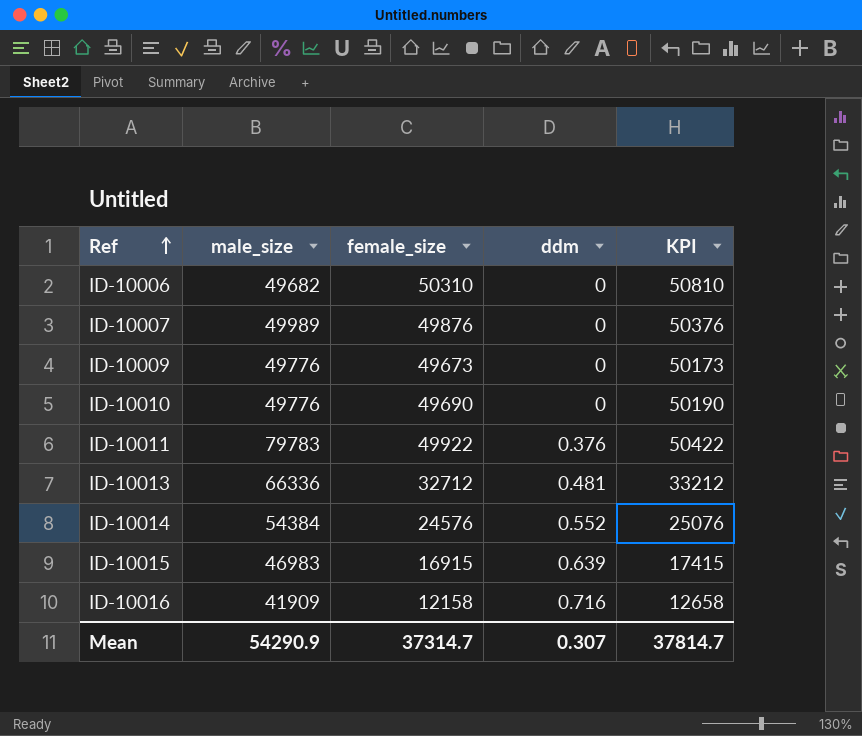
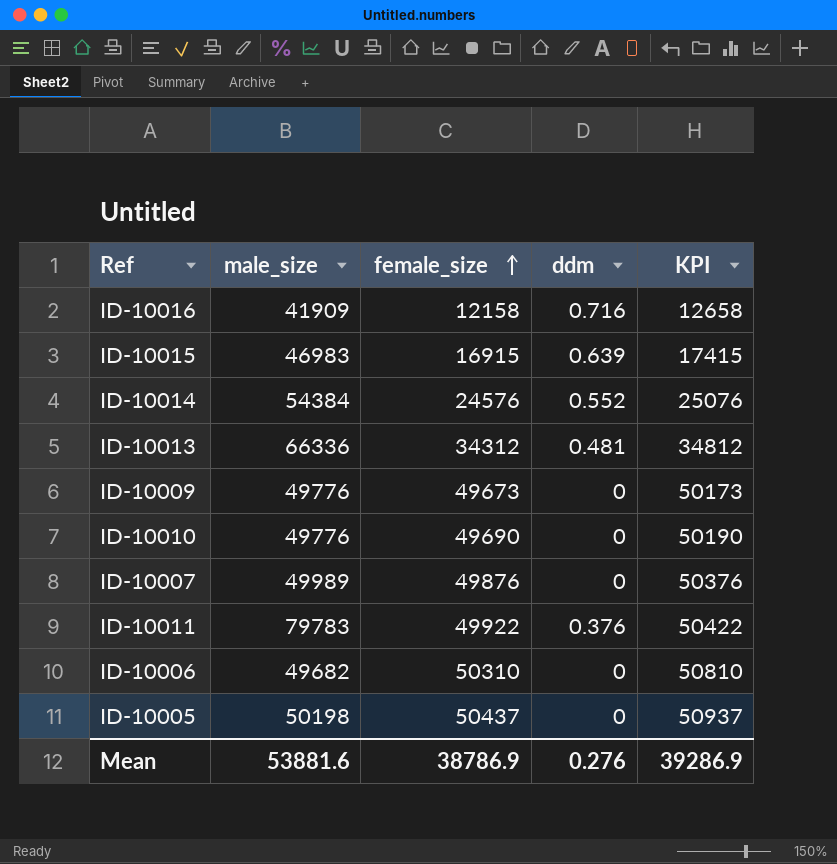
row order: Ref ascending -> female_size ascending
ID-10013 | female_size: 32712 -> 34312
ID-10013 | KPI: 33212 -> 34812
row ID-10005: none -> 50198 | 50437 | 0 | 50937
Mean | male_size: 54290.9 -> 53881.6
Mean | female_size: 37314.7 -> 38786.9
Mean | ddm: 0.307 -> 0.276
Mean | KPI: 37814.7 -> 39286.9

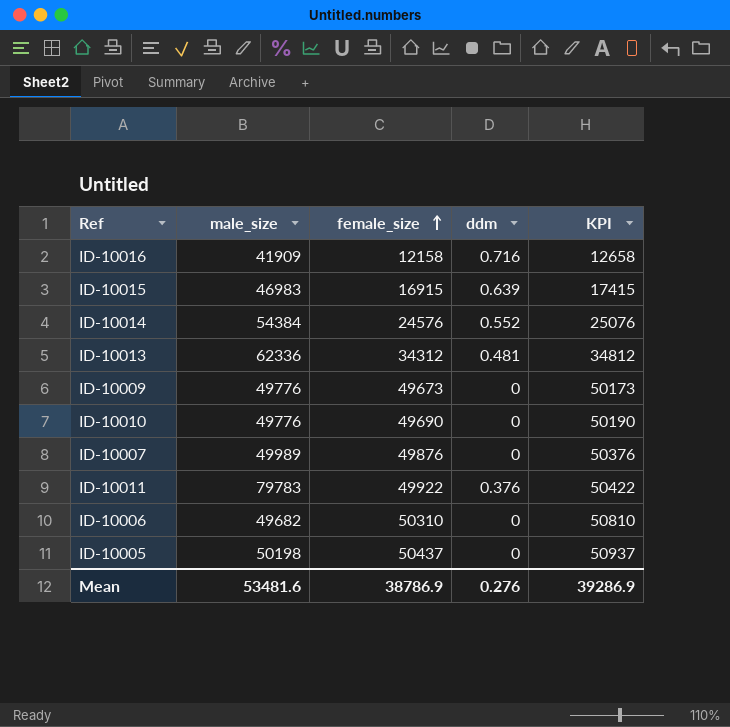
ID-10013 | male_size: 66336 -> 62336
Mean | male_size: 53881.6 -> 53481.6

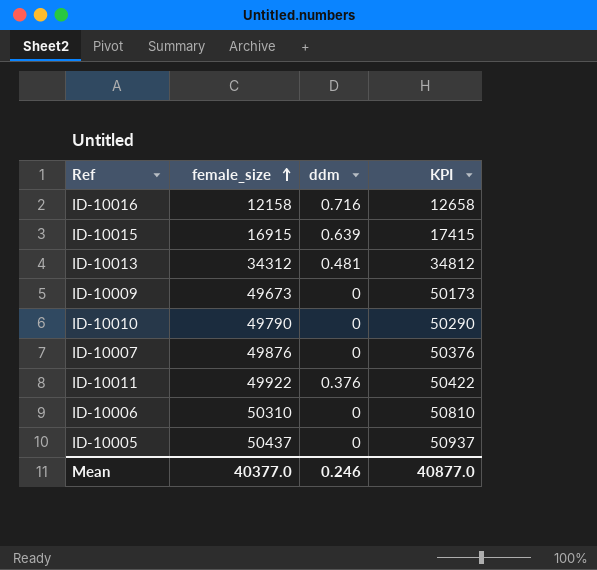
column male_size | position: 2 -> none
row ID-10014: 54384 | 24576 | 0.552 | 25076 -> none
ID-10010 | female_size: 49690 -> 49790
ID-10010 | KPI: 50190 -> 50290
Mean | female_size: 38786.9 -> 40377.0
Mean | ddm: 0.276 -> 0.246
Mean | KPI: 39286.9 -> 40877.0

